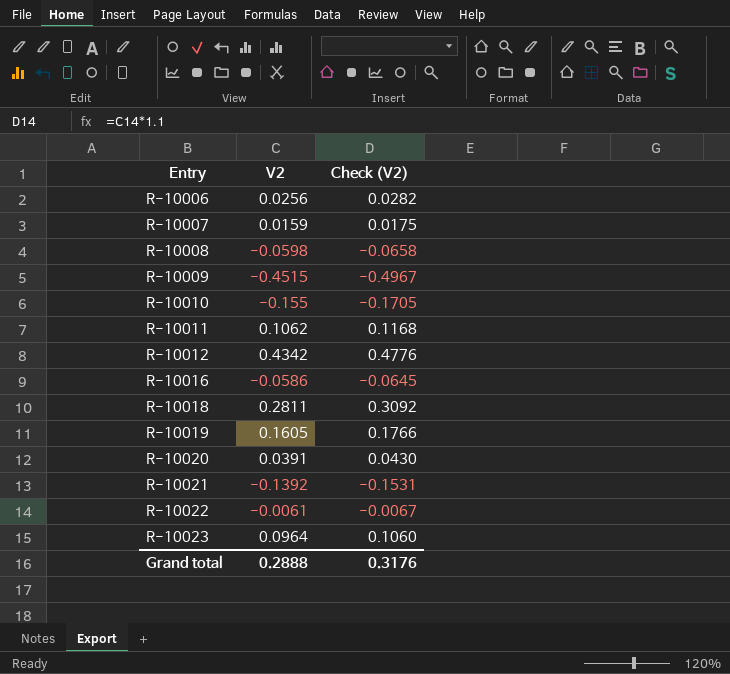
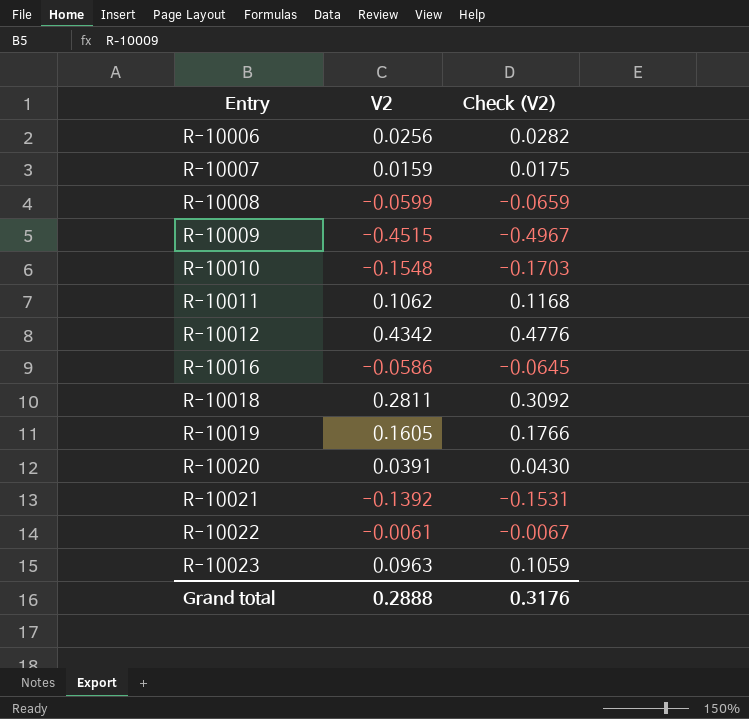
R-10008 | V2: -0.0598 -> -0.0599
R-10008 | Check (V2): -0.0658 -> -0.0659
R-10010 | V2: -0.155 -> -0.1548
R-10010 | Check (V2): -0.1705 -> -0.1703
R-10023 | V2: 0.0964 -> 0.0963
R-10023 | Check (V2): 0.1060 -> 0.1059

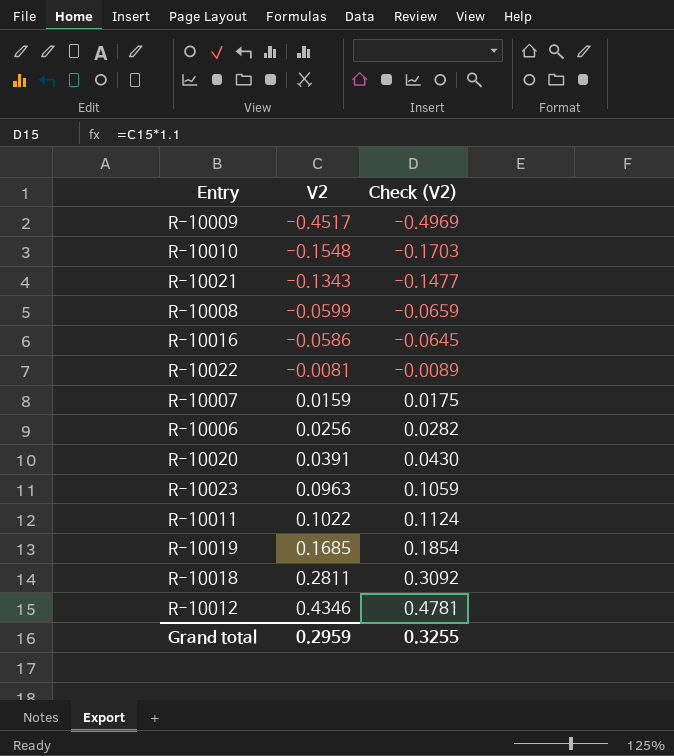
row order: Entry ascending -> V2 ascending
R-10009 | V2: -0.4515 -> -0.4517
R-10009 | Check (V2): -0.4967 -> -0.4969
R-10021 | V2: -0.1392 -> -0.1343
R-10021 | Check (V2): -0.1531 -> -0.1477
R-10022 | V2: -0.0061 -> -0.0081
R-10022 | Check (V2): -0.0067 -> -0.0089
R-10011 | V2: 0.1062 -> 0.1022
R-10011 | Check (V2): 0.1168 -> 0.1124
R-10019 | V2: 0.1605 -> 0.1685
R-10019 | Check (V2): 0.1766 -> 0.1854
R-10012 | V2: 0.4342 -> 0.4346
R-10012 | Check (V2): 0.4776 -> 0.4781
Grand total | V2: 0.2888 -> 0.2959
Grand total | Check (V2): 0.3176 -> 0.3255

